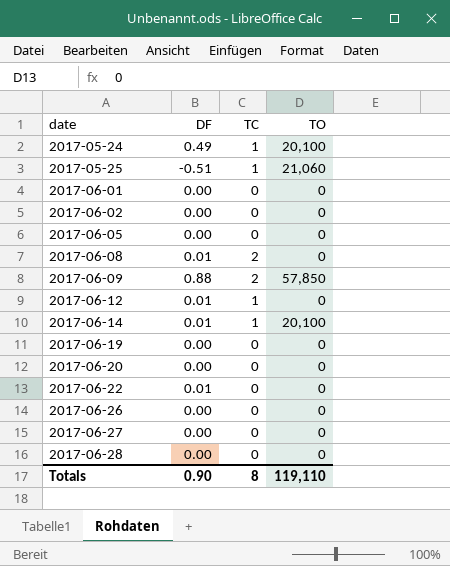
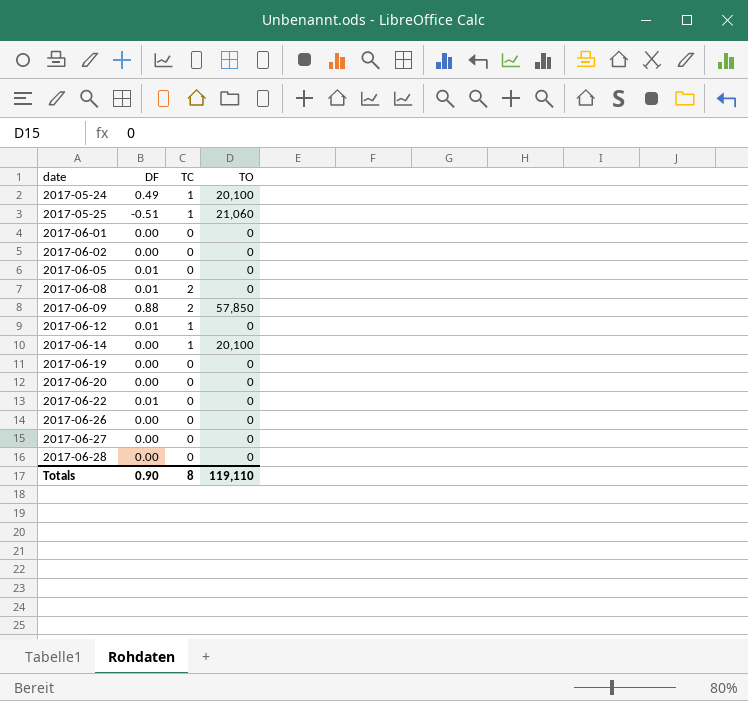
2017-06-05 | DF: 0.00 -> 0.01
2017-06-14 | DF: 0.01 -> 0.00

